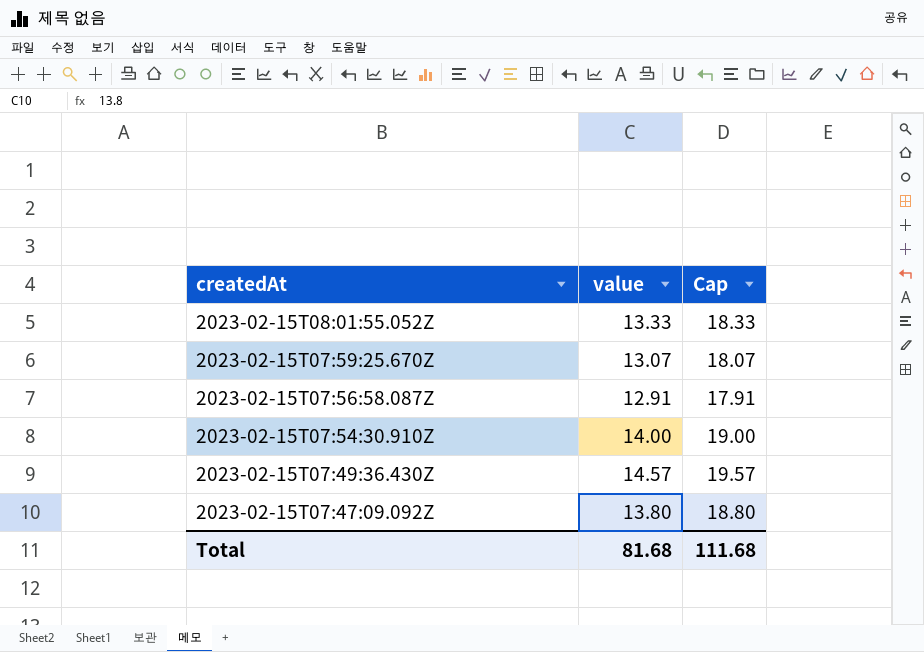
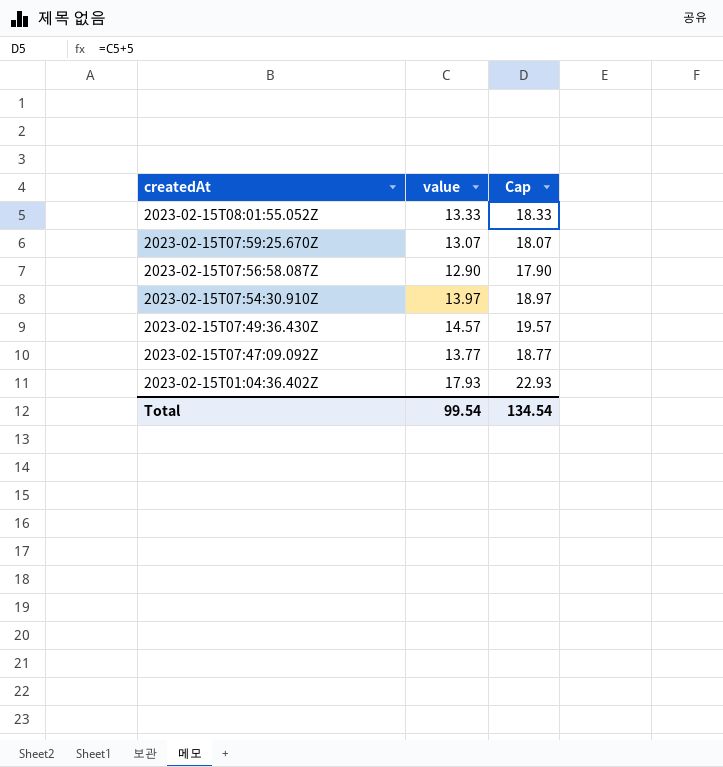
2023-02-15T07:56:58.087Z | value: 12.91 -> 12.90
2023-02-15T07:56:58.087Z | Cap: 17.91 -> 17.90
2023-02-15T07:54:30.910Z | value: 14.00 -> 13.97
2023-02-15T07:54:30.910Z | Cap: 19.00 -> 18.97
2023-02-15T07:47:09.092Z | value: 13.80 -> 13.77
2023-02-15T07:47:09.092Z | Cap: 18.80 -> 18.77
row 2023-02-15T01:04:36.402Z: none -> 17.93 | 22.93
Total | value: 81.68 -> 99.54
Total | Cap: 111.68 -> 134.54

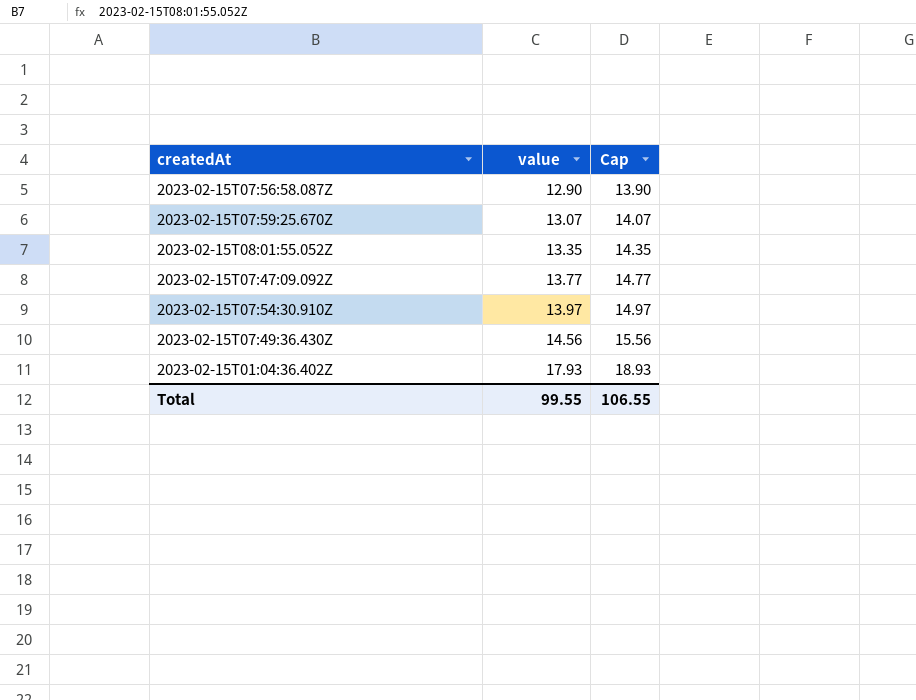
row order: createdAt descending -> value ascending
column Cap | formula: [value] + 5 -> [value] + 1
2023-02-15T08:01:55.052Z | value: 13.33 -> 13.35
2023-02-15T07:49:36.430Z | value: 14.57 -> 14.56
Total | value: 99.54 -> 99.55
Total | Cap: 134.54 -> 106.55

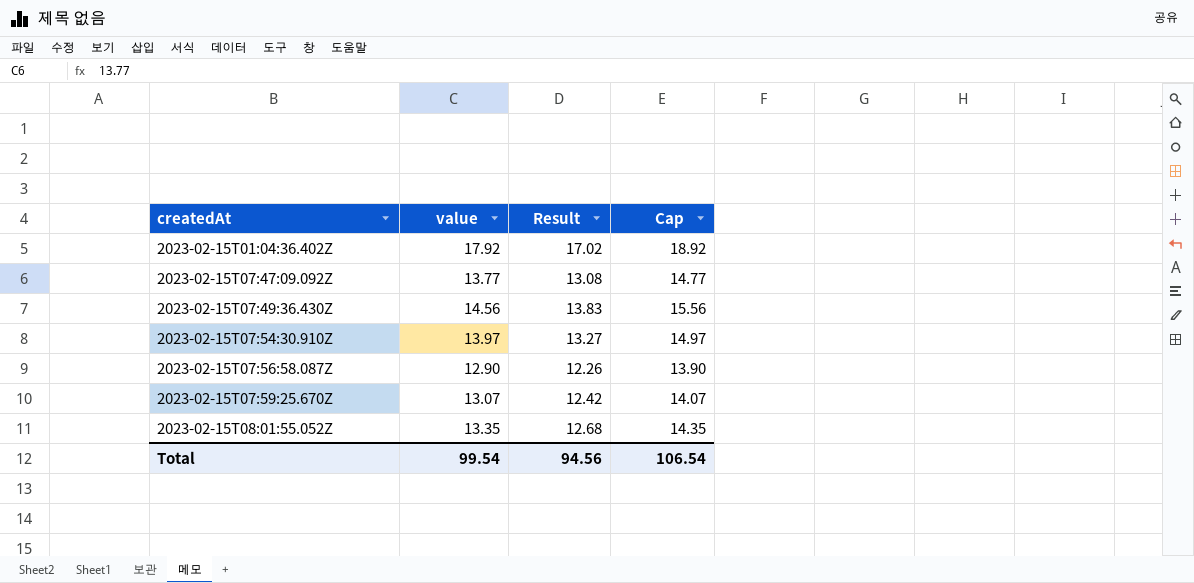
row order: value ascending -> createdAt ascending
column Result | formula: none -> [value] * 0.95
2023-02-15T01:04:36.402Z | value: 17.93 -> 17.92
2023-02-15T01:04:36.402Z | Cap: 18.93 -> 18.92
Total | value: 99.55 -> 99.54
Total | Cap: 106.55 -> 106.54

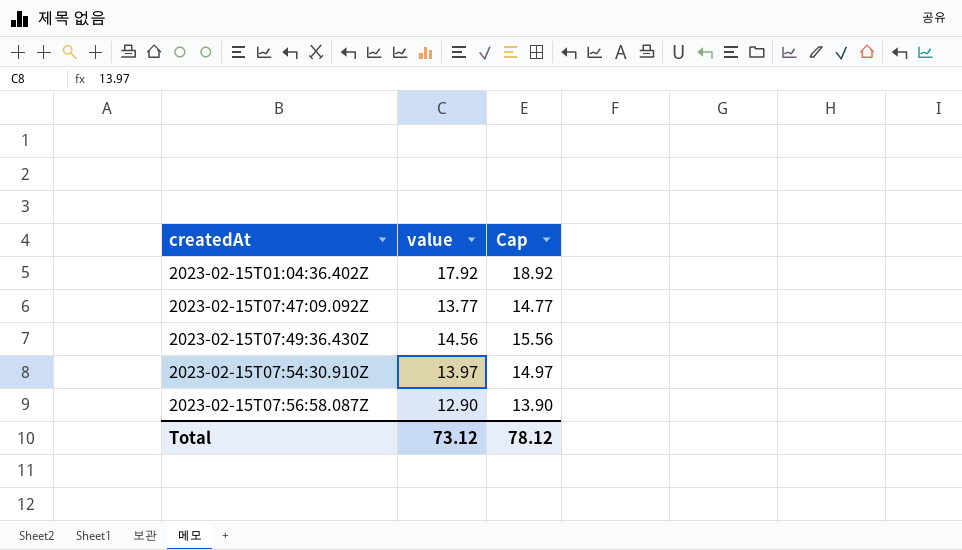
column Result | formula: [value] * 0.95 -> none
row 2023-02-15T07:59:25.670Z: 13.07 | 12.42 | 14.07 -> none
row 2023-02-15T08:01:55.052Z: 13.35 | 12.68 | 14.35 -> none
Total | value: 99.54 -> 73.12
Total | Cap: 106.54 -> 78.12

